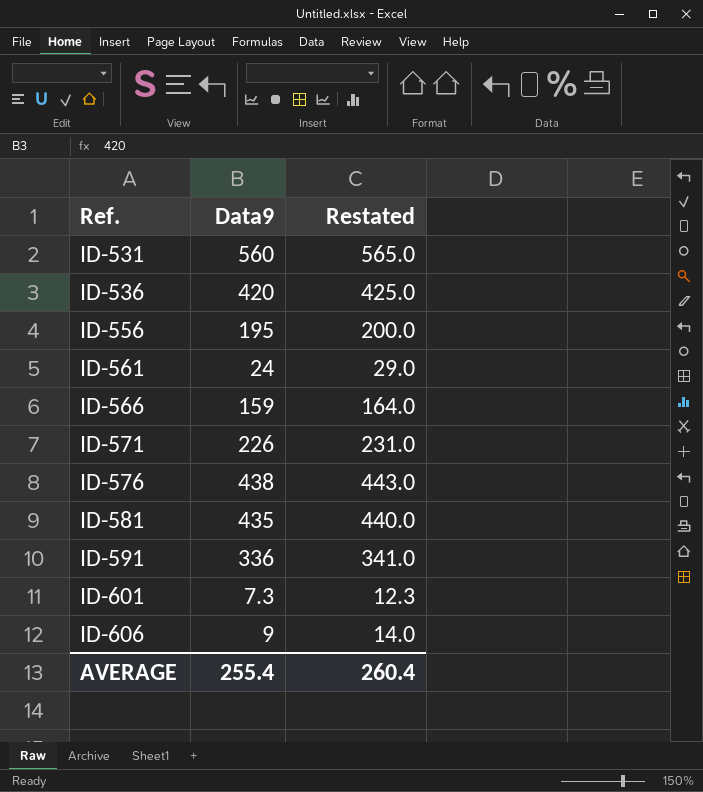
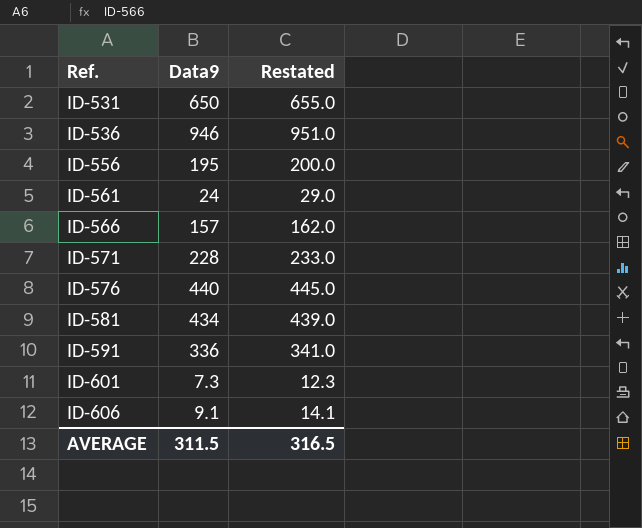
ID-531 | Data9: 560 -> 650
ID-531 | Restated: 565.0 -> 655.0
ID-536 | Data9: 420 -> 946
ID-536 | Restated: 425.0 -> 951.0
ID-566 | Data9: 159 -> 157
ID-566 | Restated: 164.0 -> 162.0
ID-571 | Data9: 226 -> 228
ID-571 | Restated: 231.0 -> 233.0
ID-576 | Data9: 438 -> 440
ID-576 | Restated: 443.0 -> 445.0
ID-581 | Data9: 435 -> 434
ID-581 | Restated: 440.0 -> 439.0
ID-606 | Data9: 9 -> 9.1
ID-606 | Restated: 14.0 -> 14.1
AVERAGE | Data9: 255.4 -> 311.5
AVERAGE | Restated: 260.4 -> 316.5

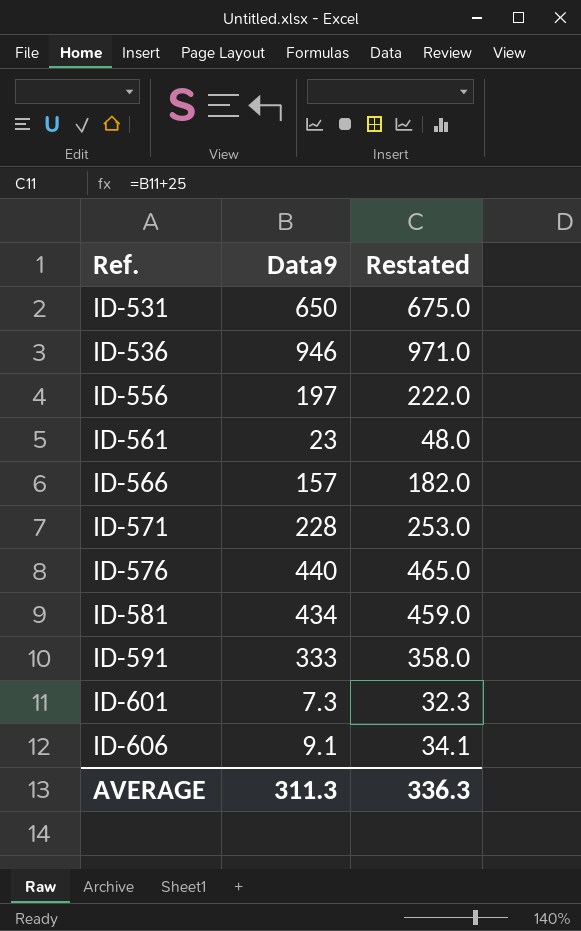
column Restated | formula: [Data9] + 5 -> [Data9] + 25
ID-556 | Data9: 195 -> 197
ID-561 | Data9: 24 -> 23
ID-591 | Data9: 336 -> 333
AVERAGE | Data9: 311.5 -> 311.3
AVERAGE | Restated: 316.5 -> 336.3

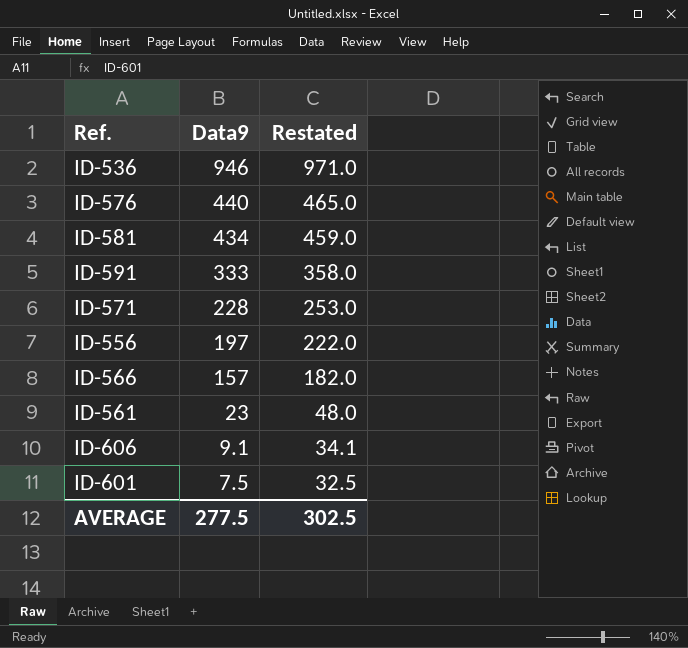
row order: Ref. ascending -> Data9 descending
row ID-531: 650 | 675.0 -> none
ID-601 | Data9: 7.3 -> 7.5
ID-601 | Restated: 32.3 -> 32.5
AVERAGE | Data9: 311.3 -> 277.5
AVERAGE | Restated: 336.3 -> 302.5

